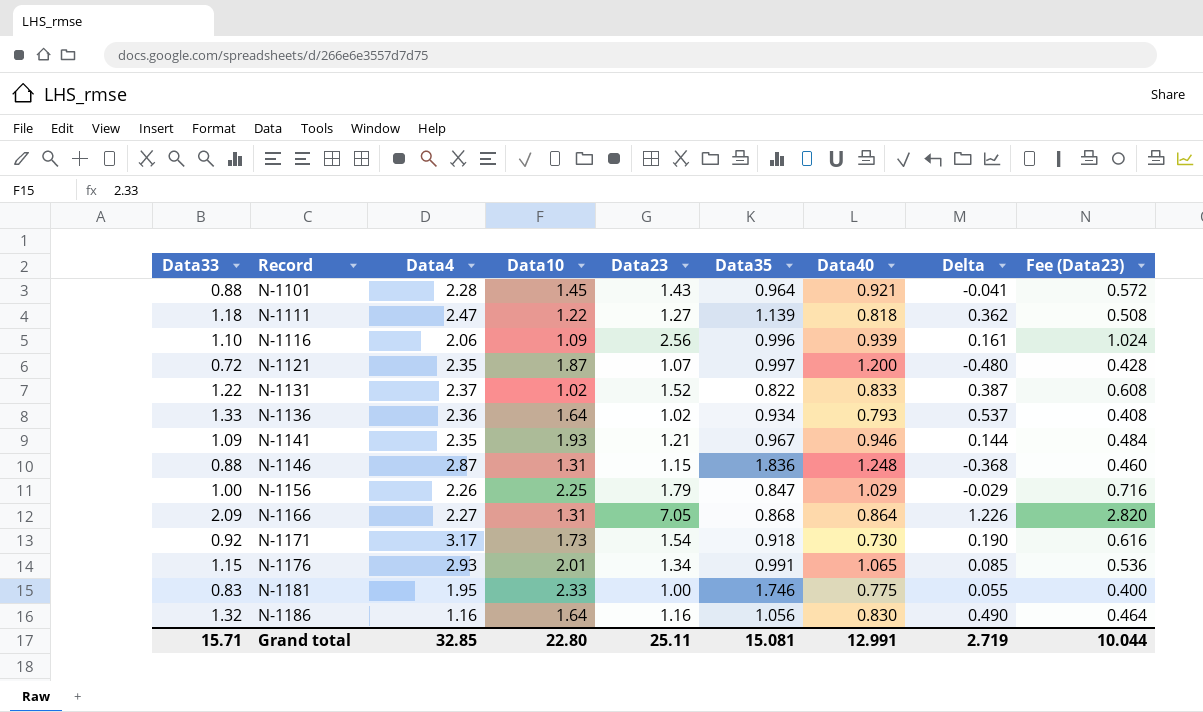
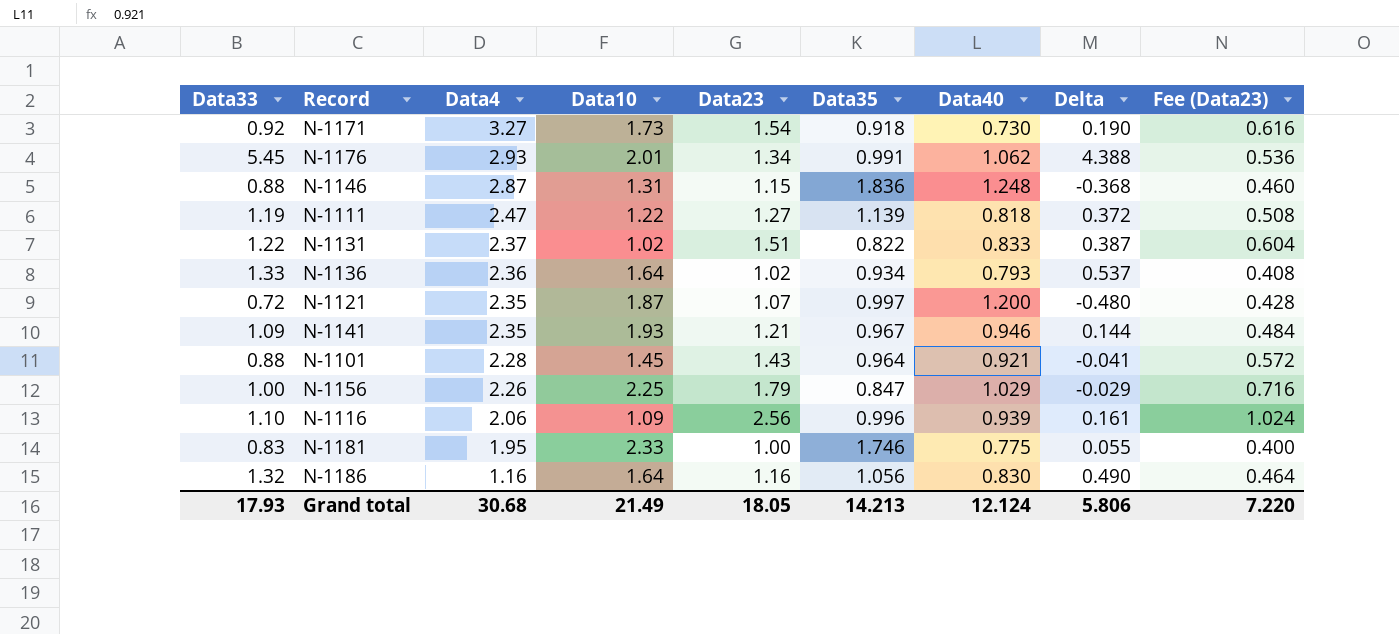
row order: Record ascending -> Data4 descending
row N-1166: 2.09 | 2.27 | 1.31 | 7.05 | 0.868 | 0.864 | 1.226 | 2.820 -> none
N-1171 | Data4: 3.17 -> 3.27
N-1176 | Data33: 1.15 -> 5.45
N-1176 | Data40: 1.065 -> 1.062
N-1176 | Delta: 0.085 -> 4.388
N-1111 | Data33: 1.18 -> 1.19
N-1111 | Delta: 0.362 -> 0.372
N-1131 | Data23: 1.52 -> 1.51
N-1131 | Fee (Data23): 0.608 -> 0.604
Grand total | Data33: 15.71 -> 17.93
Grand total | Data4: 32.85 -> 30.68
Grand total | Data10: 22.80 -> 21.49
Grand total | Data23: 25.11 -> 18.05
Grand total | Data35: 15.081 -> 14.213
Grand total | Data40: 12.991 -> 12.124
Grand total | Delta: 2.719 -> 5.806
Grand total | Fee (Data23): 10.044 -> 7.220

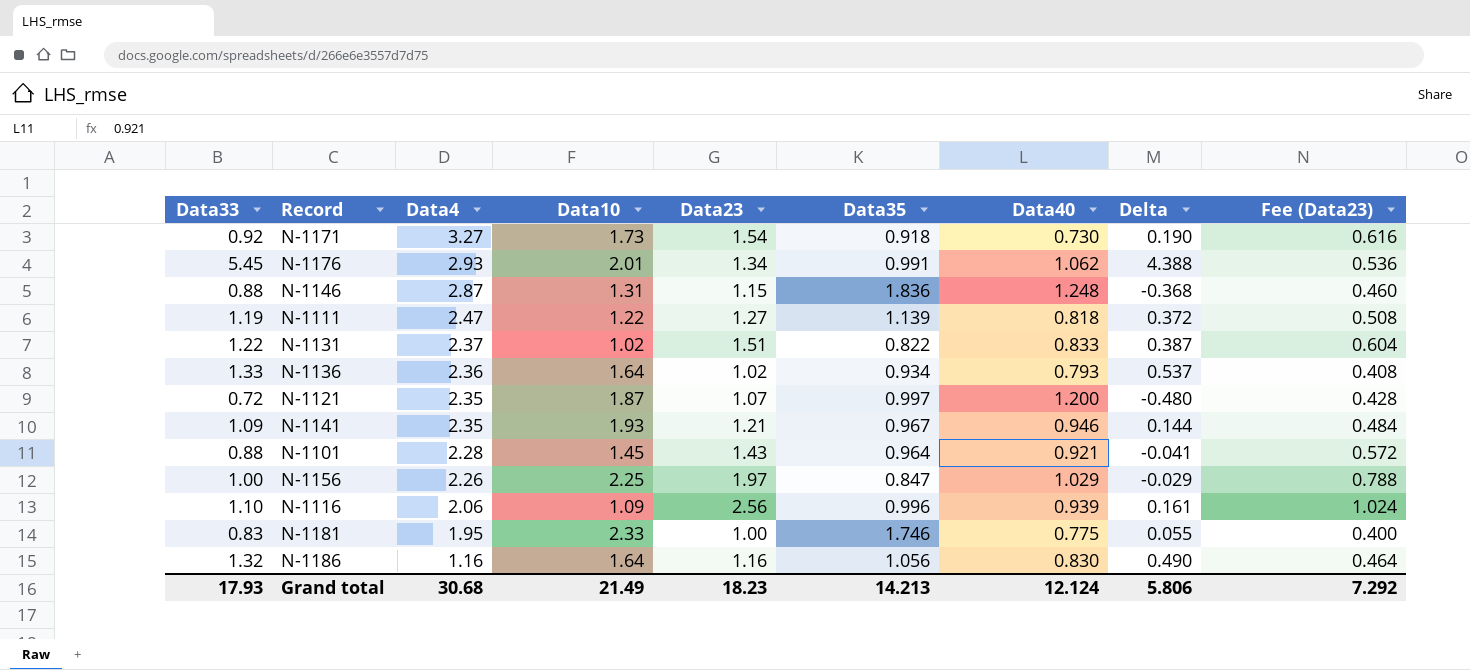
N-1156 | Data23: 1.79 -> 1.97
N-1156 | Fee (Data23): 0.716 -> 0.788
Grand total | Data23: 18.05 -> 18.23
Grand total | Fee (Data23): 7.220 -> 7.292

